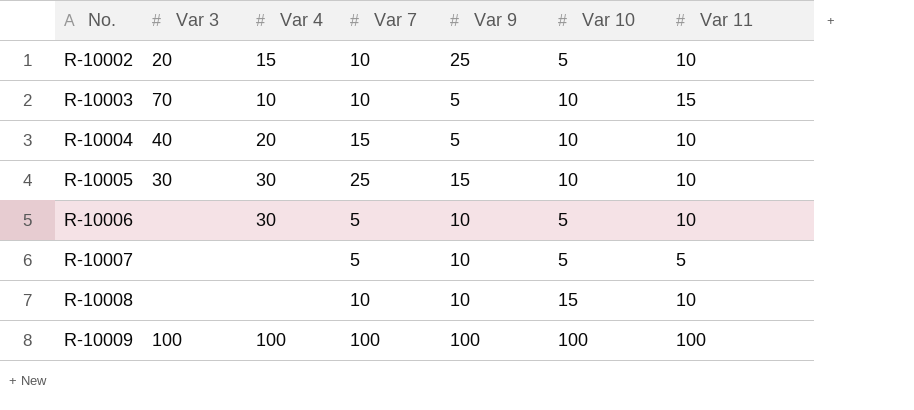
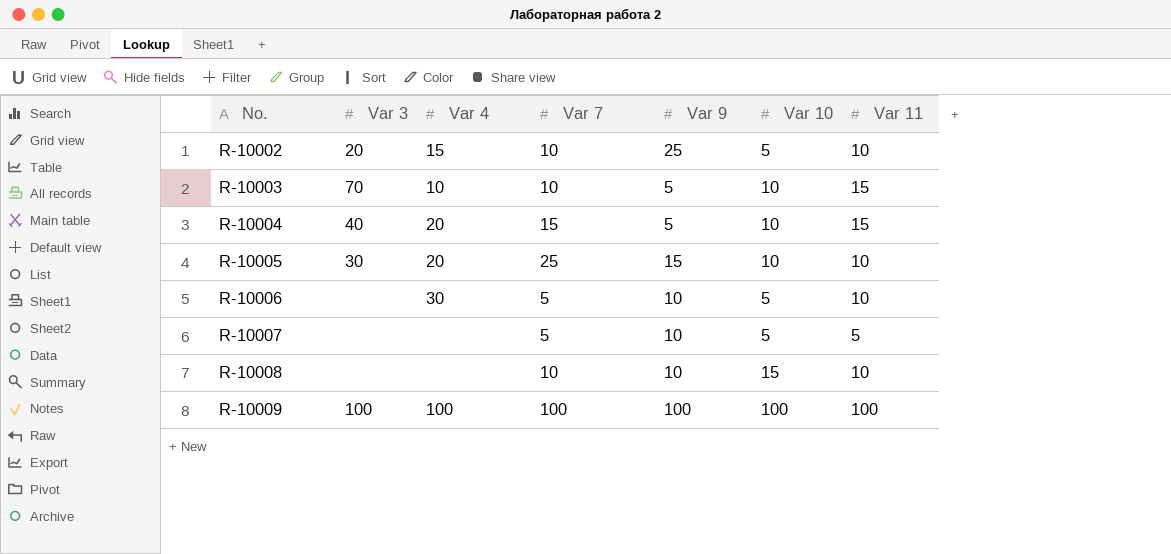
R-10004 | Var 11: 10 -> 15
R-10005 | Var 4: 30 -> 20

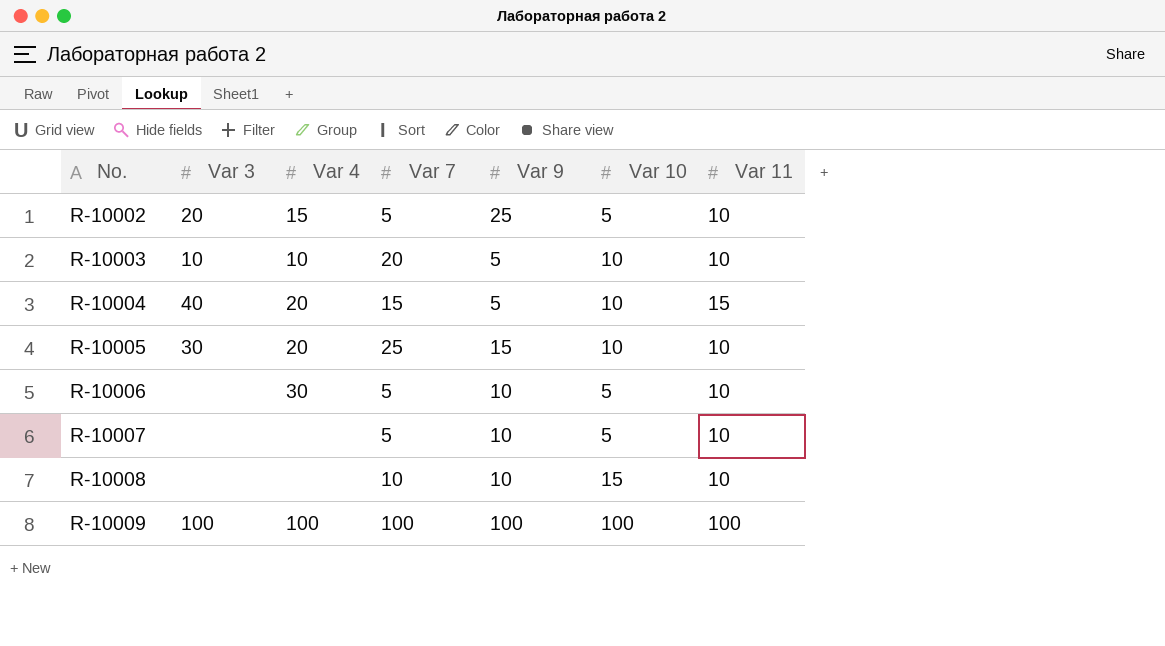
R-10002 | Var 7: 10 -> 5
R-10003 | Var 3: 70 -> 10
R-10003 | Var 7: 10 -> 20
R-10003 | Var 11: 15 -> 10
R-10007 | Var 11: 5 -> 10

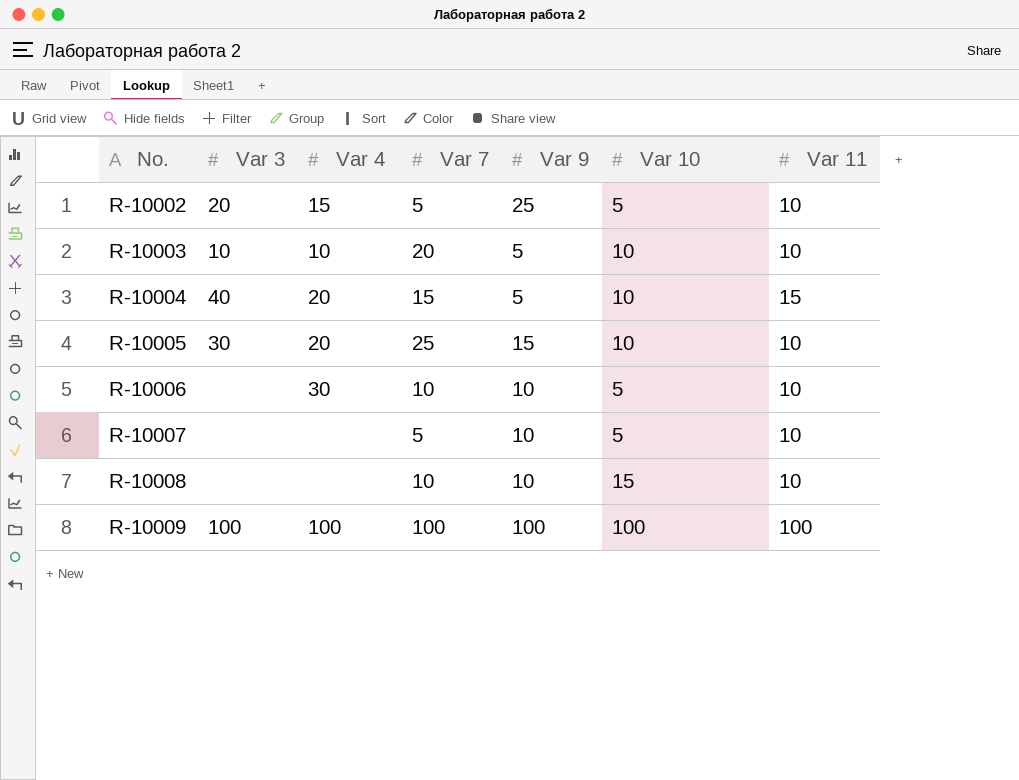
R-10006 | Var 7: 5 -> 10

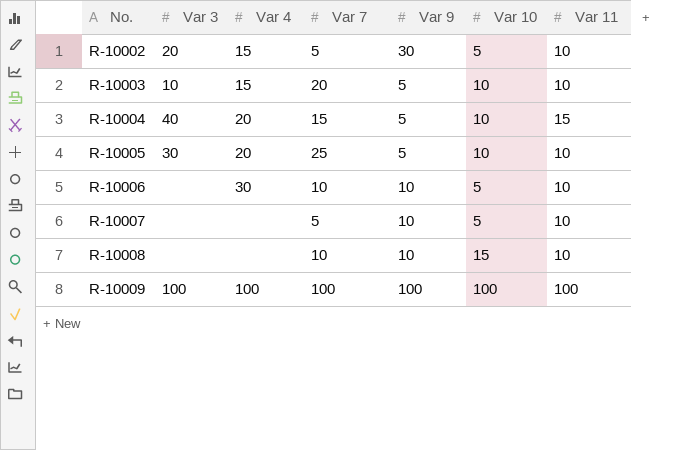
R-10002 | Var 9: 25 -> 30
R-10003 | Var 4: 10 -> 15
R-10005 | Var 9: 15 -> 5

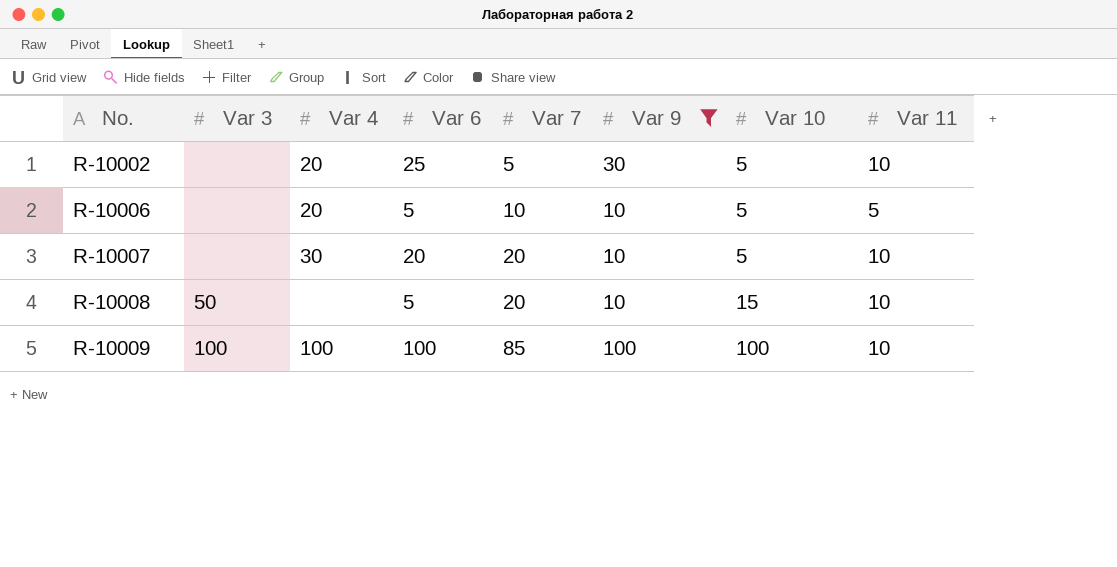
filter: none -> Var 9 != 5
column Var 6 | position: none -> 4
R-10002 | Var 3: 20 -> none
R-10002 | Var 4: 15 -> 20
R-10006 | Var 4: 30 -> 20
R-10006 | Var 11: 10 -> 5
R-10007 | Var 4: none -> 30
R-10007 | Var 7: 5 -> 20
R-10008 | Var 3: none -> 50
R-10008 | Var 7: 10 -> 20
R-10009 | Var 7: 100 -> 85
R-10009 | Var 11: 100 -> 10

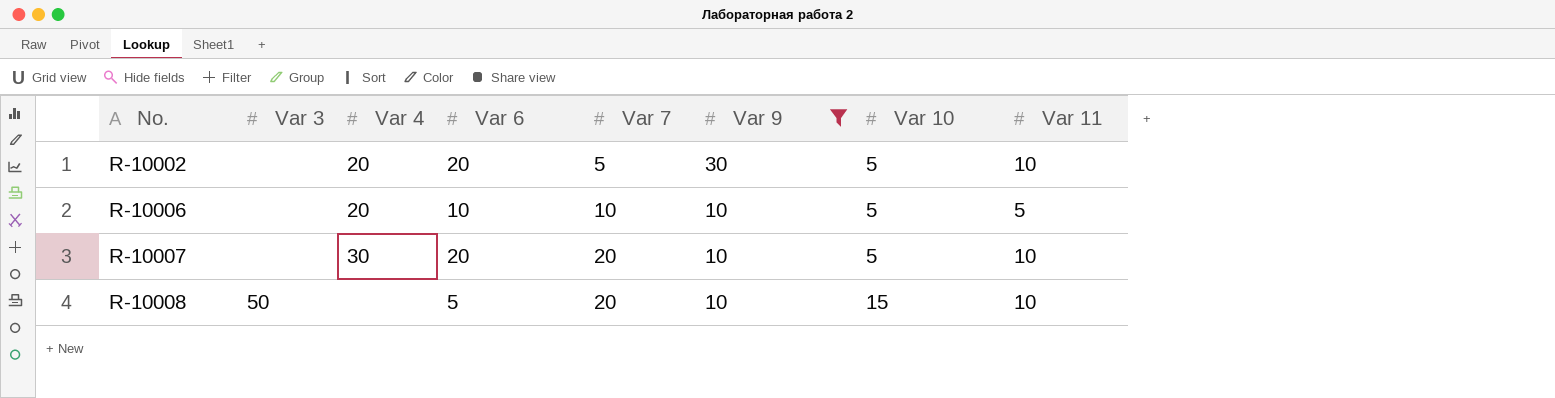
row R-10009: 100 | 100 | 100 | 85 | 100 | 100 | 10 -> none
R-10002 | Var 6: 25 -> 20
R-10006 | Var 6: 5 -> 10

